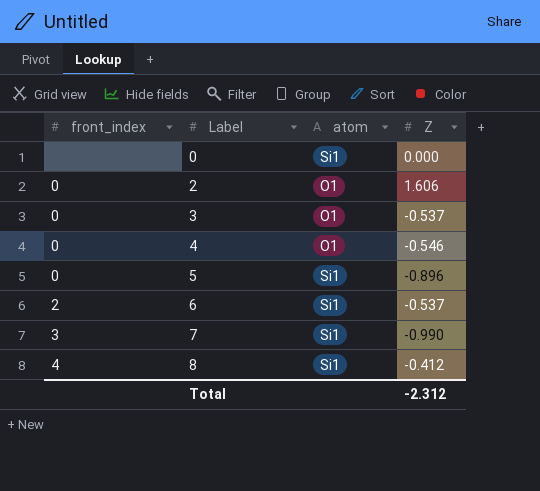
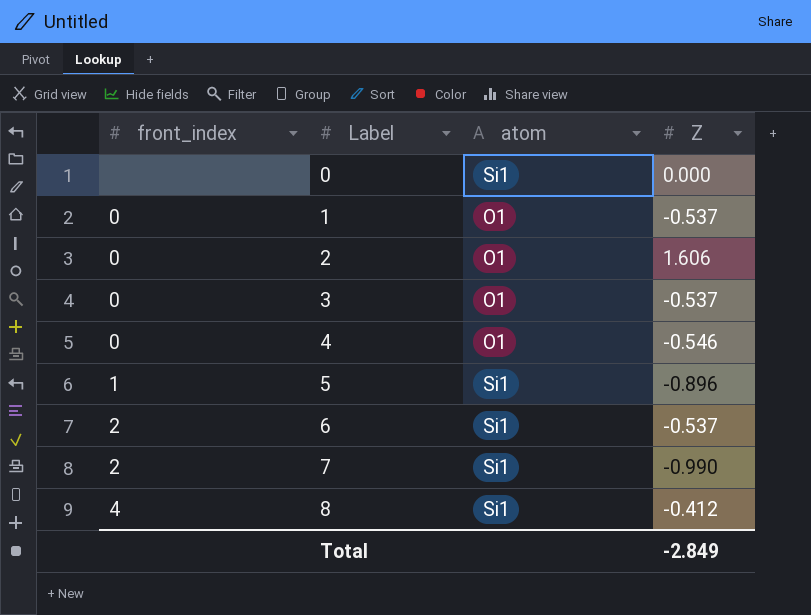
row 1: none -> 0 | O1 | -0.537
5 | front_index: 0 -> 1
7 | front_index: 3 -> 2
Total | Z: -2.312 -> -2.849

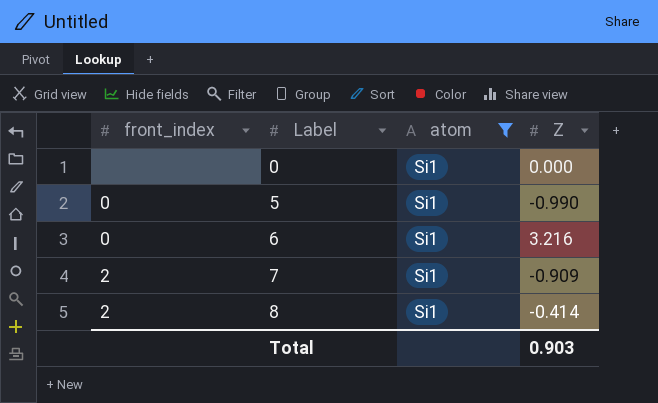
filter: none -> atom = Si1
5 | front_index: 1 -> 0
5 | Z: -0.896 -> -0.990
6 | front_index: 2 -> 0
6 | Z: -0.537 -> 3.216
7 | Z: -0.990 -> -0.909
8 | front_index: 4 -> 2
8 | Z: -0.412 -> -0.414
Total | Z: -2.849 -> 0.903

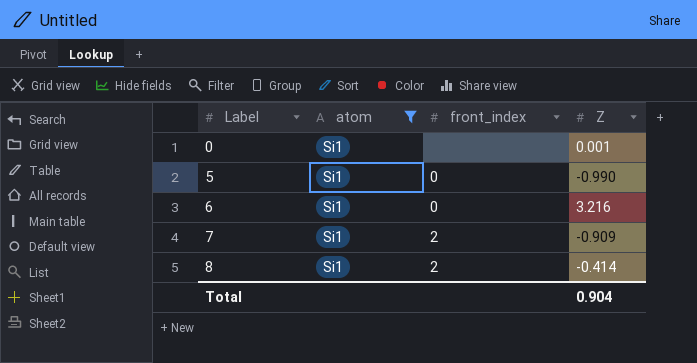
column front_index | position: 1 -> 3
0 | Z: 0.000 -> 0.001
Total | Z: 0.903 -> 0.904

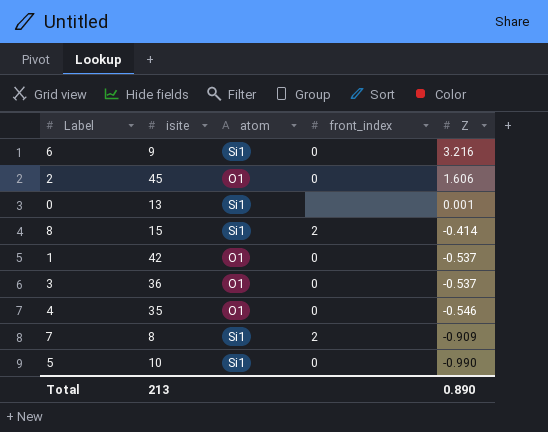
filter: atom = Si1 -> none
row order: Label ascending -> Z descending
column isite | position: none -> 2
Total | Z: 0.904 -> 0.890

